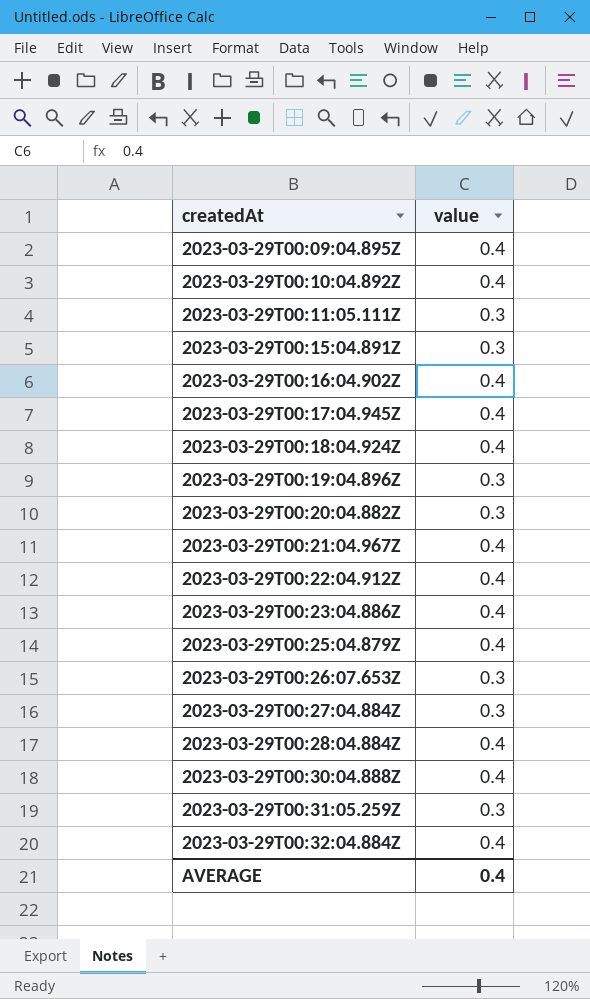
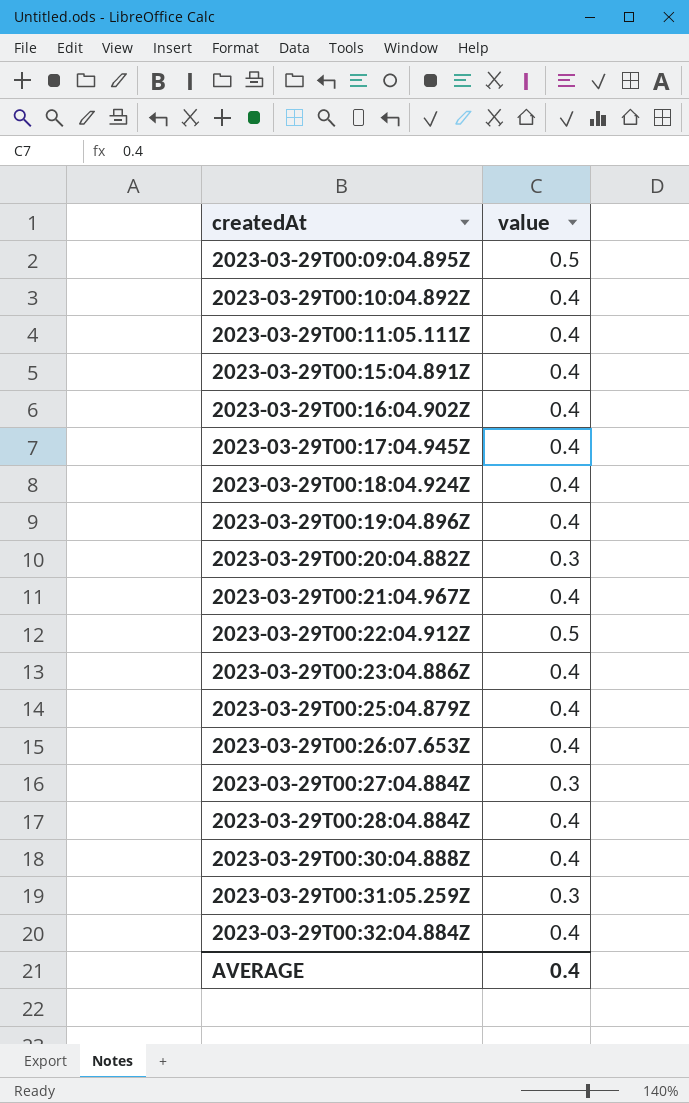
2023-03-29T00:09:04.895Z | value: 0.4 -> 0.5
2023-03-29T00:11:05.111Z | value: 0.3 -> 0.4
2023-03-29T00:15:04.891Z | value: 0.3 -> 0.4
2023-03-29T00:19:04.896Z | value: 0.3 -> 0.4
2023-03-29T00:22:04.912Z | value: 0.4 -> 0.5
2023-03-29T00:26:07.653Z | value: 0.3 -> 0.4

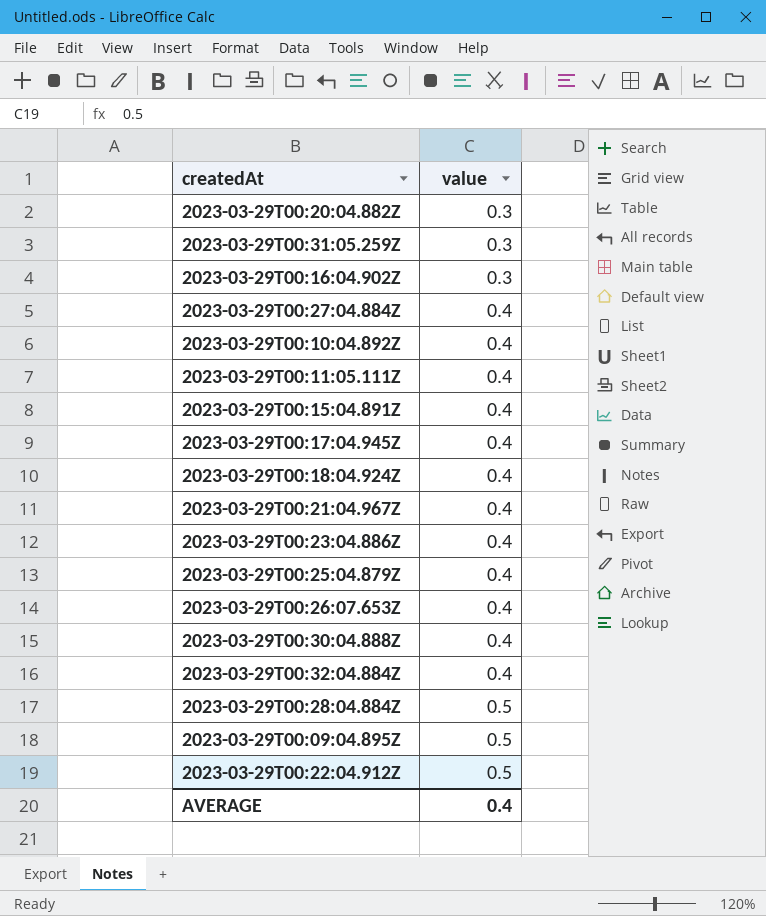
row order: createdAt ascending -> value ascending
row 2023-03-29T00:19:04.896Z: 0.4 -> none
2023-03-29T00:16:04.902Z | value: 0.4 -> 0.3
2023-03-29T00:27:04.884Z | value: 0.3 -> 0.4
2023-03-29T00:28:04.884Z | value: 0.4 -> 0.5

